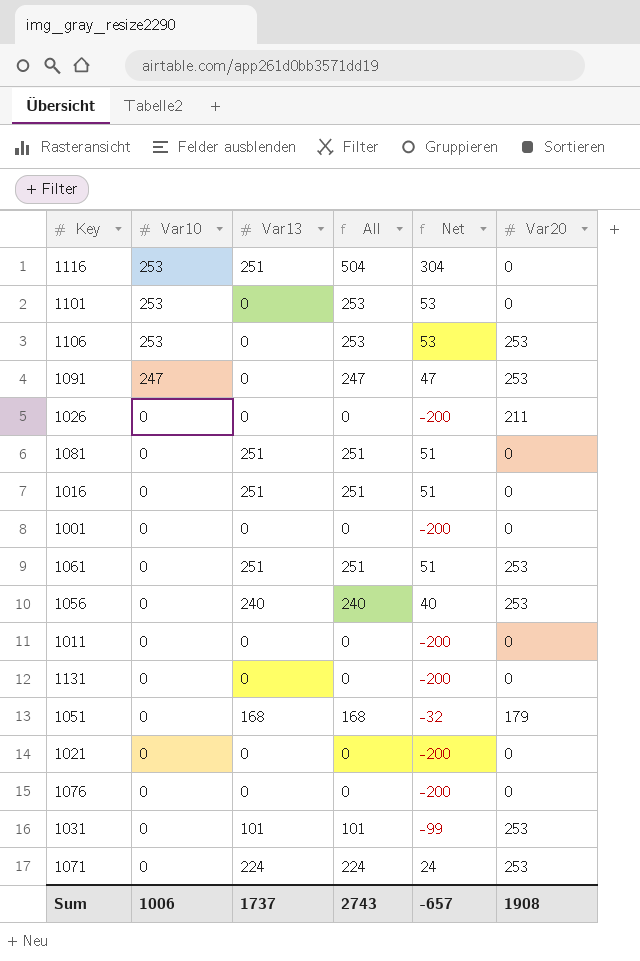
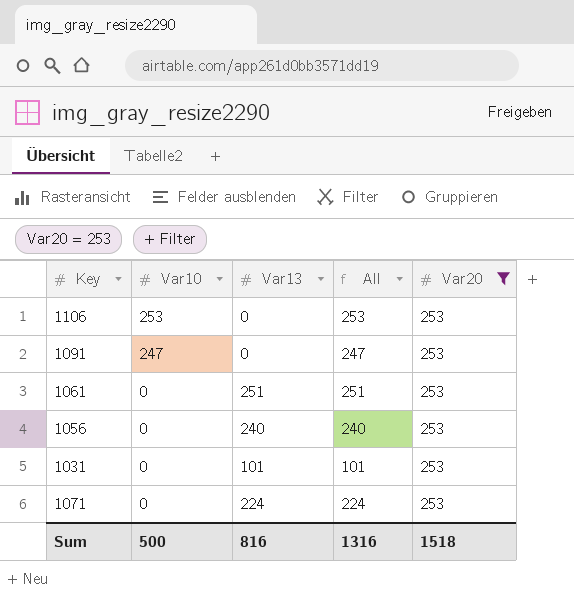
filter: none -> Var20 = 253
column Net | formula: [All] - 200 -> none
Sum | Var10: 1006 -> 500
Sum | Var13: 1737 -> 816
Sum | All: 2743 -> 1316
Sum | Var20: 1908 -> 1518

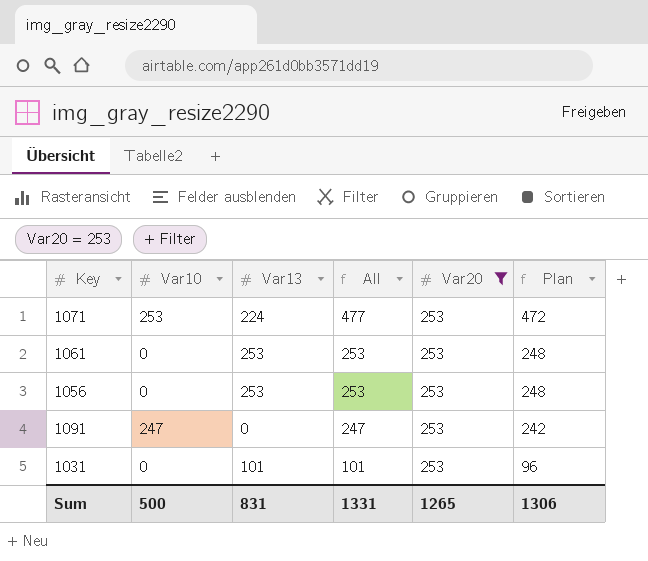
row order: Var10 descending -> All descending
column Plan | formula: none -> [All] - 5
row 1106: 253 | 0 | 253 | 253 -> none
1071 | Var10: 0 -> 253
1071 | All: 224 -> 477
1061 | Var13: 251 -> 253
1061 | All: 251 -> 253
1056 | Var13: 240 -> 253
1056 | All: 240 -> 253
Sum | Var13: 816 -> 831
Sum | All: 1316 -> 1331
Sum | Var20: 1518 -> 1265

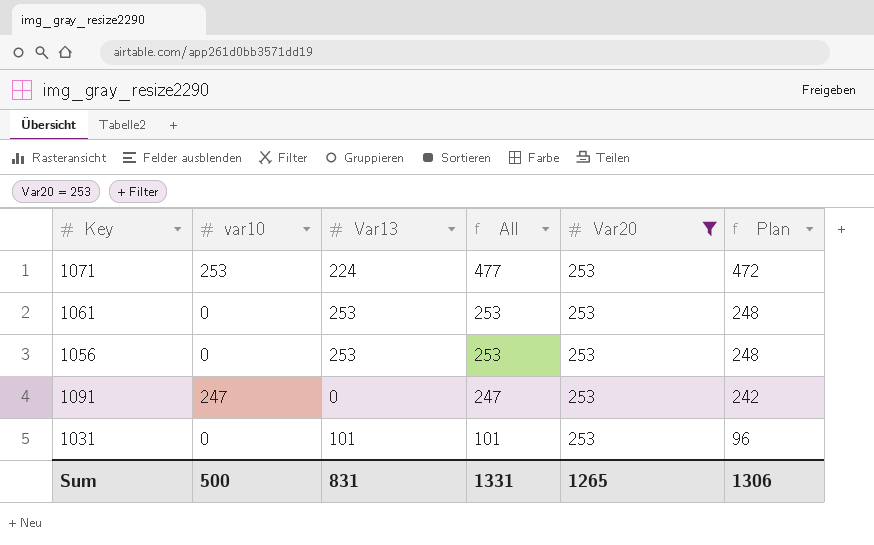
column name: Var10 -> var10

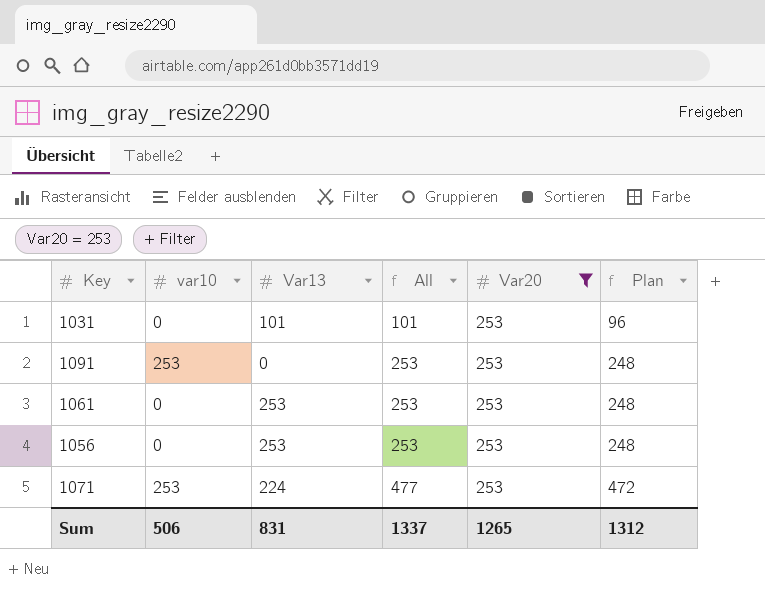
row order: All descending -> All ascending
1091 | var10: 247 -> 253
1091 | All: 247 -> 253
1091 | Plan: 242 -> 248
Sum | var10: 500 -> 506
Sum | All: 1331 -> 1337
Sum | Plan: 1306 -> 1312

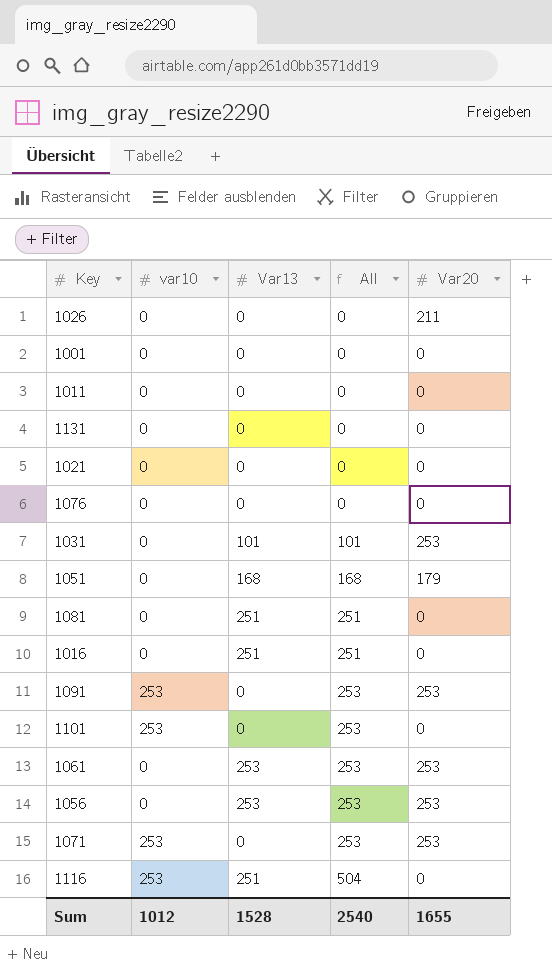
filter: Var20 = 253 -> none
column Plan | formula: [All] - 5 -> none
1071 | Var13: 224 -> 0
1071 | All: 477 -> 253
Sum | var10: 506 -> 1012
Sum | Var13: 831 -> 1528
Sum | All: 1337 -> 2540
Sum | Var20: 1265 -> 1655

